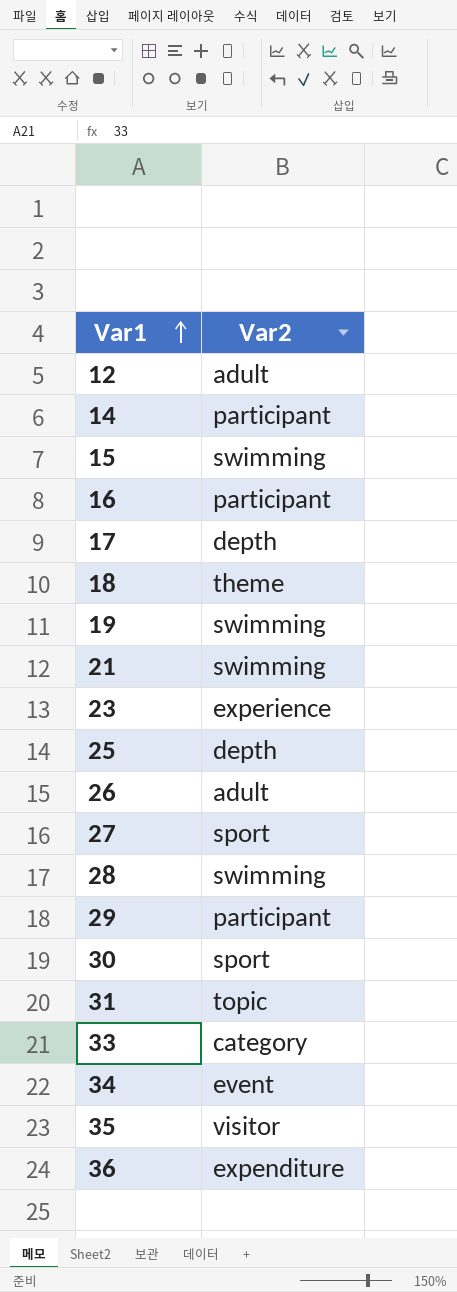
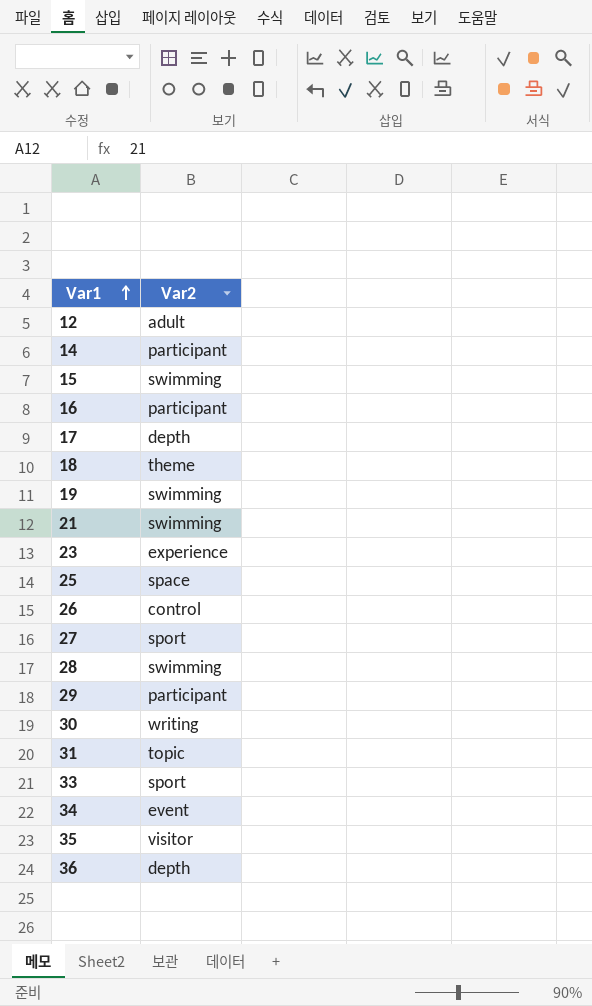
25 | Var2: depth -> space
26 | Var2: adult -> control
30 | Var2: sport -> writing
33 | Var2: category -> sport
36 | Var2: expenditure -> depth

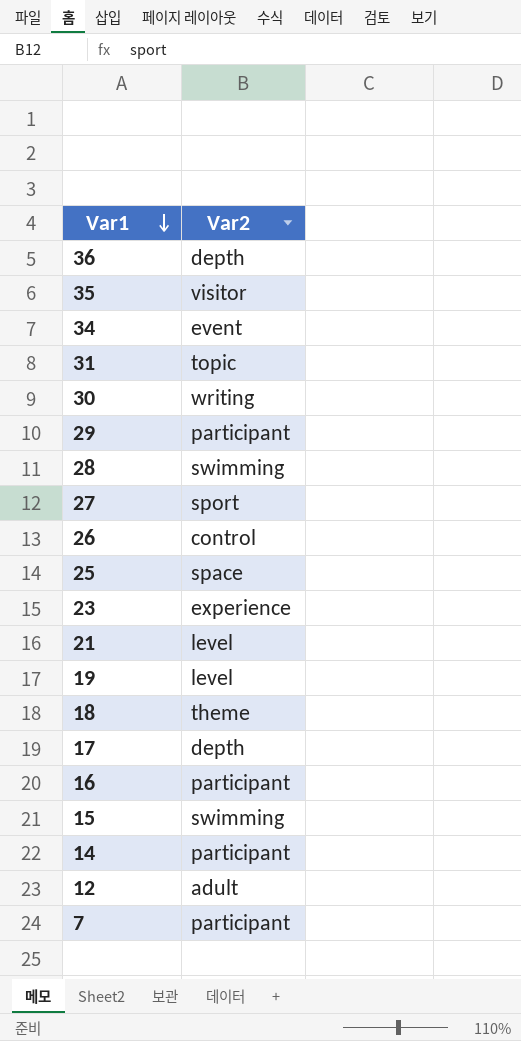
row order: Var1 ascending -> Var1 descending
row 33: sport -> none
21 | Var2: swimming -> level
19 | Var2: swimming -> level
row 7: none -> participant

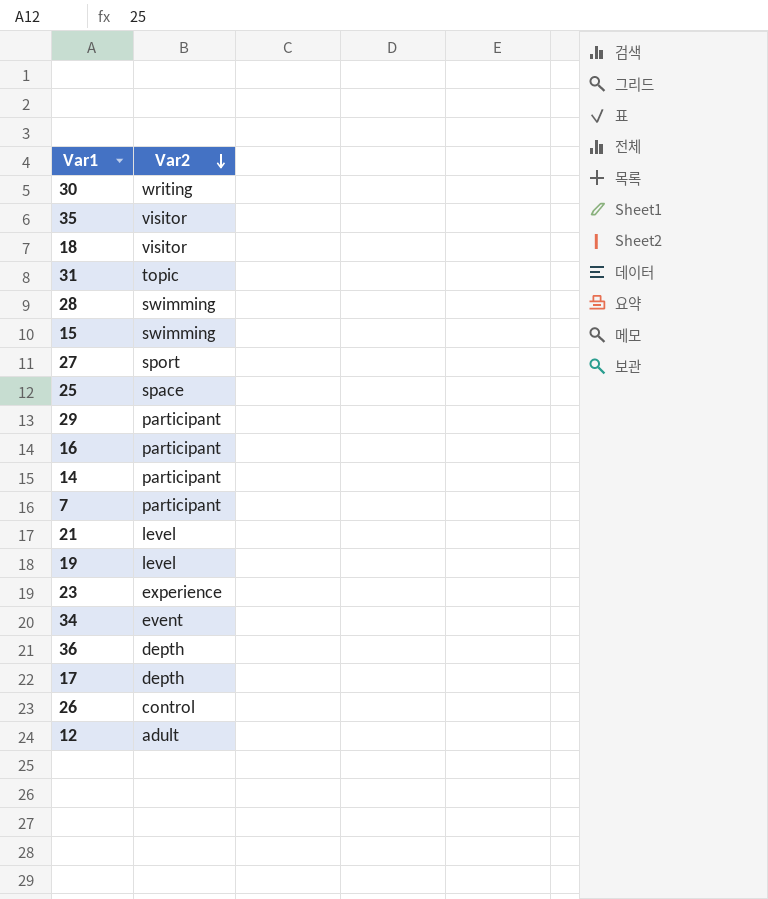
row order: Var1 descending -> Var2 descending
18 | Var2: theme -> visitor

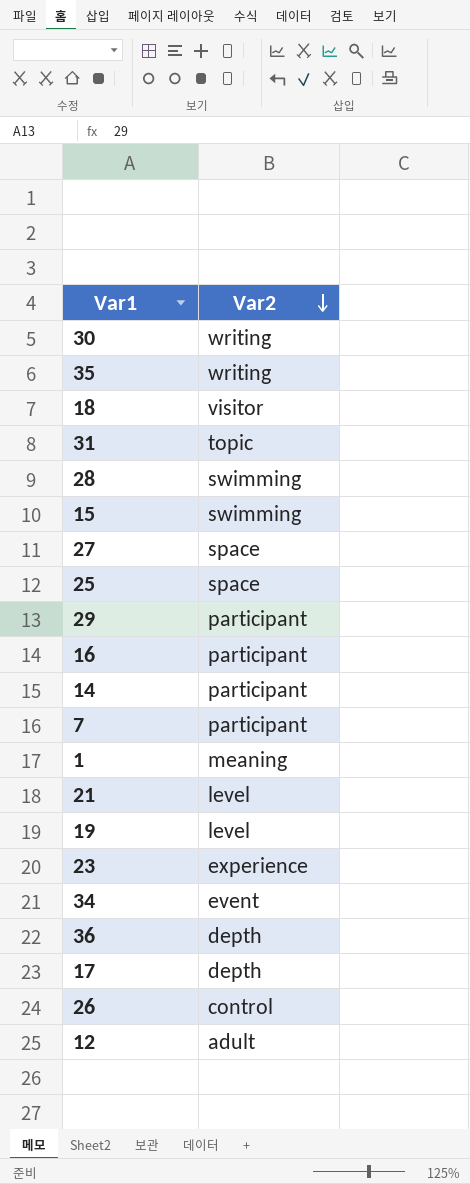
35 | Var2: visitor -> writing
27 | Var2: sport -> space
row 1: none -> meaning

